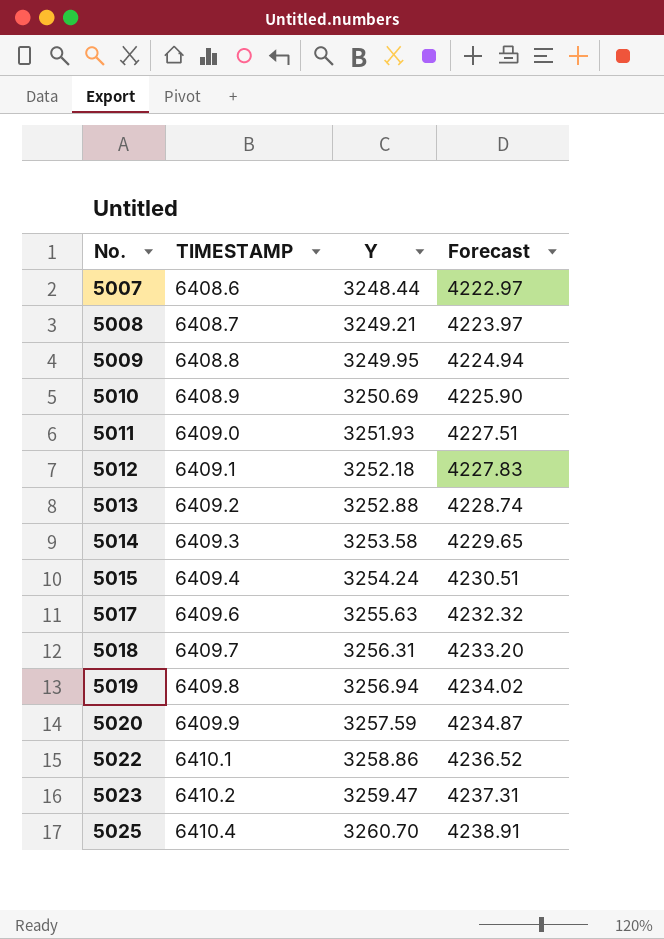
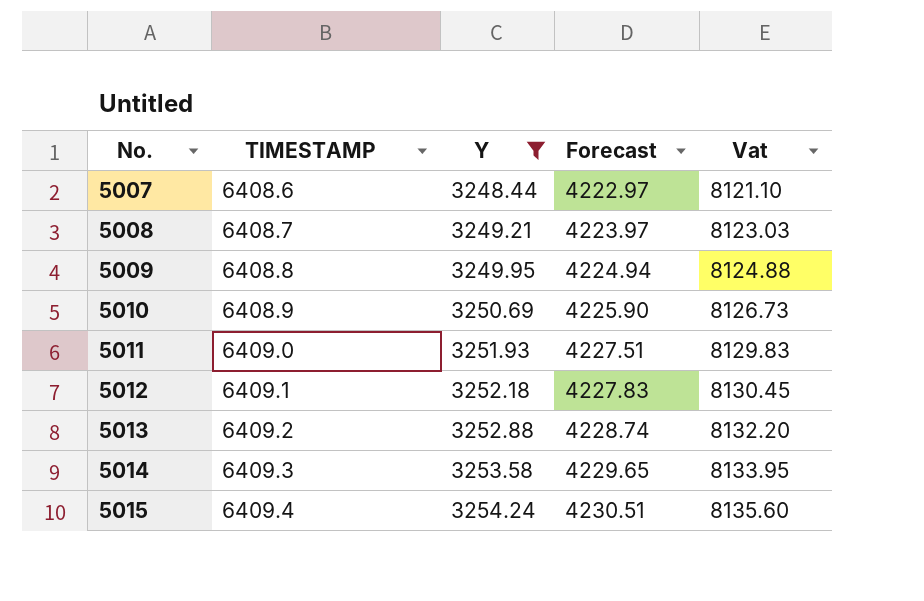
filter: none -> Y <= 3254.24
column Vat | formula: none -> [Y] * 2.5

